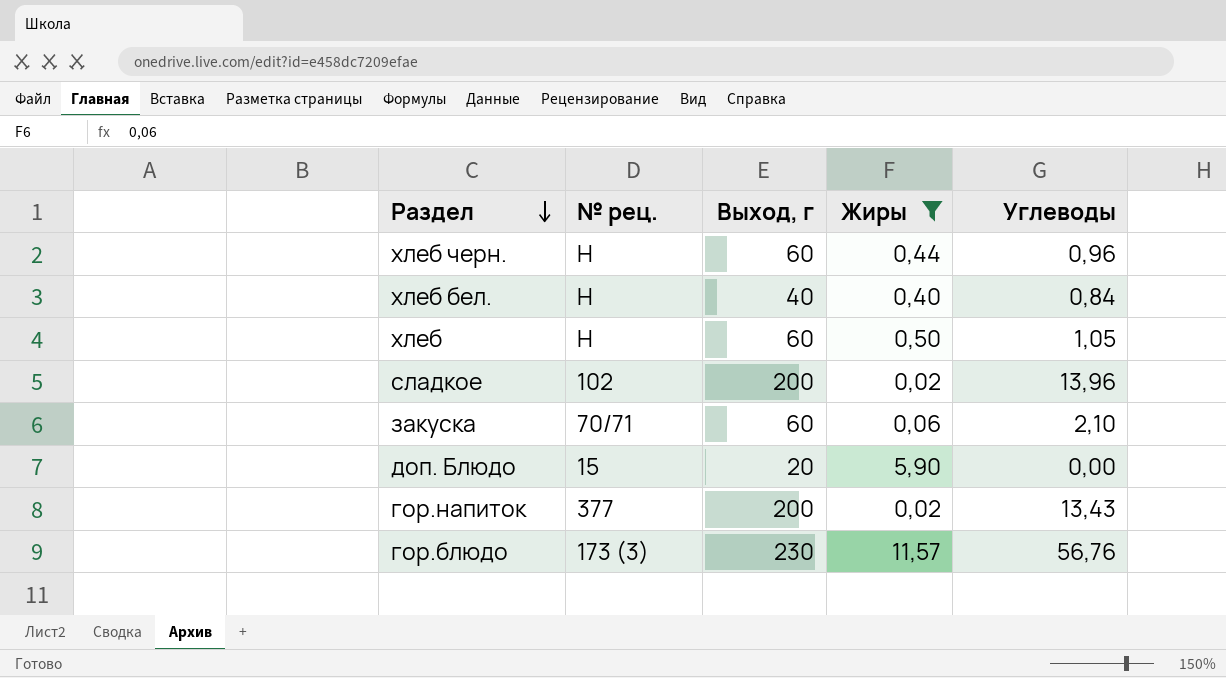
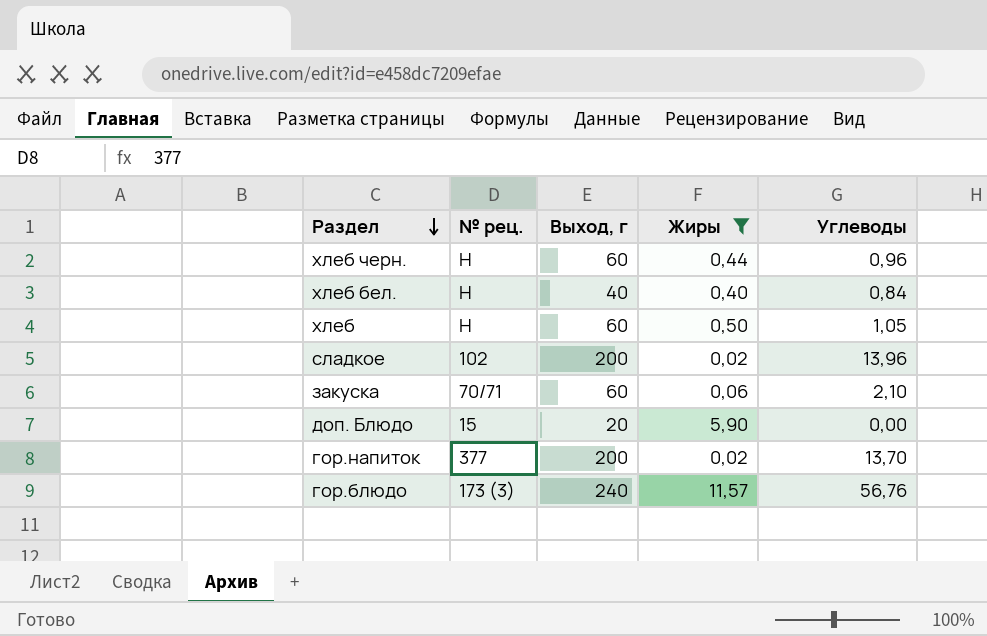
гор.напиток | Углеводы: 13,43 -> 13,70
гор.блюдо | Выход, г: 230 -> 240

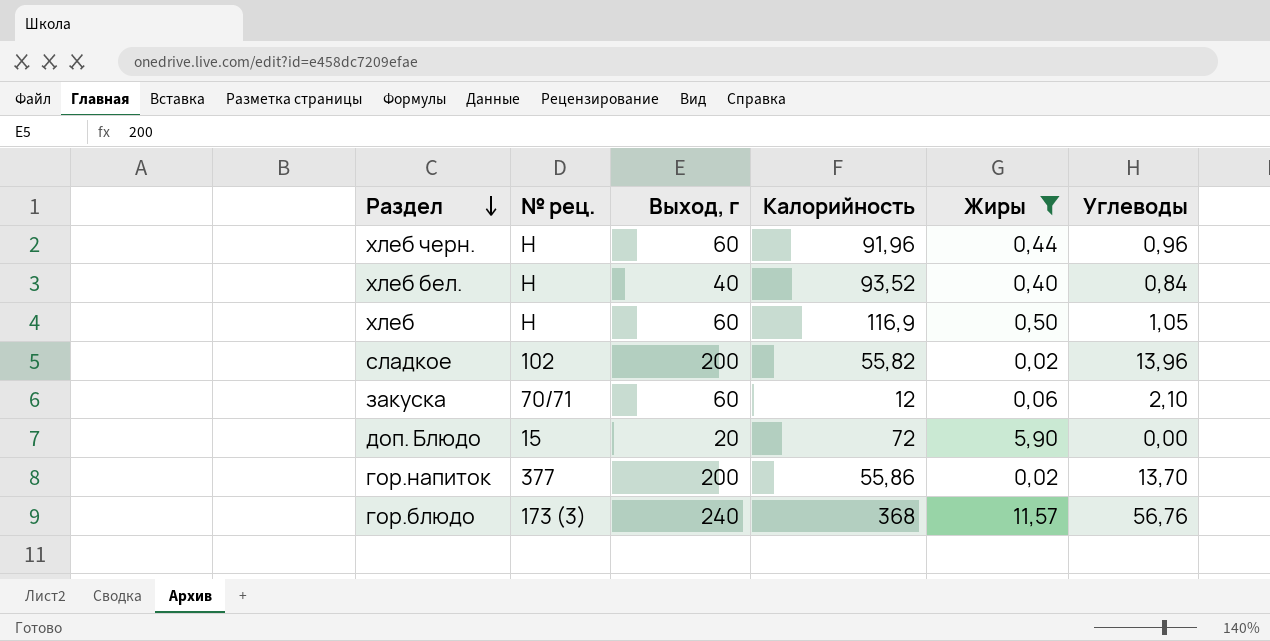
column Калорийность | position: none -> 4

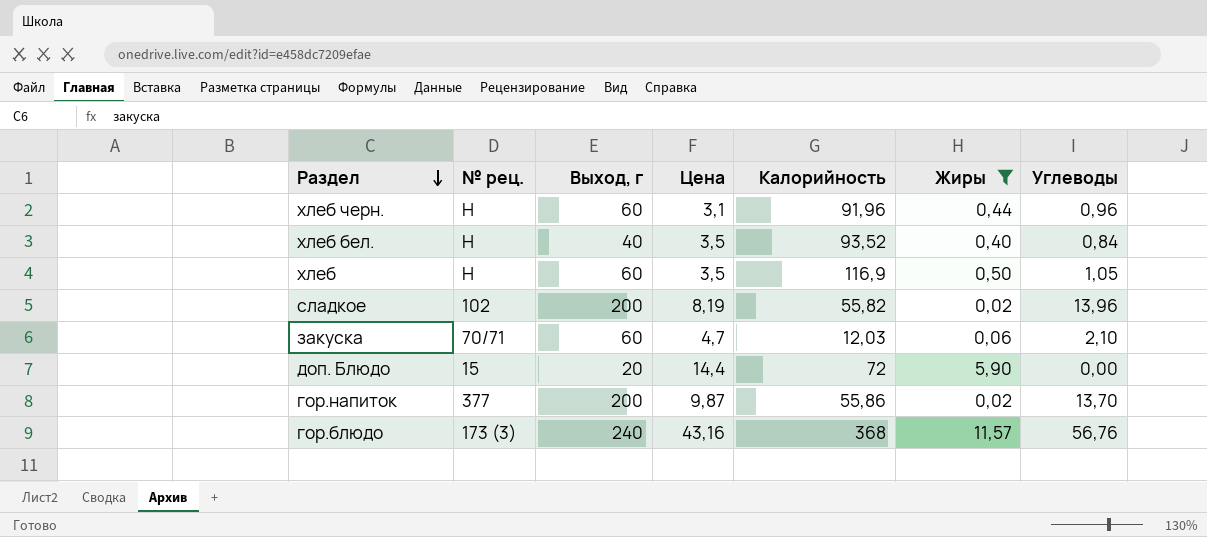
column Цена | position: none -> 4
закуска | Калорийность: 12 -> 12,03

